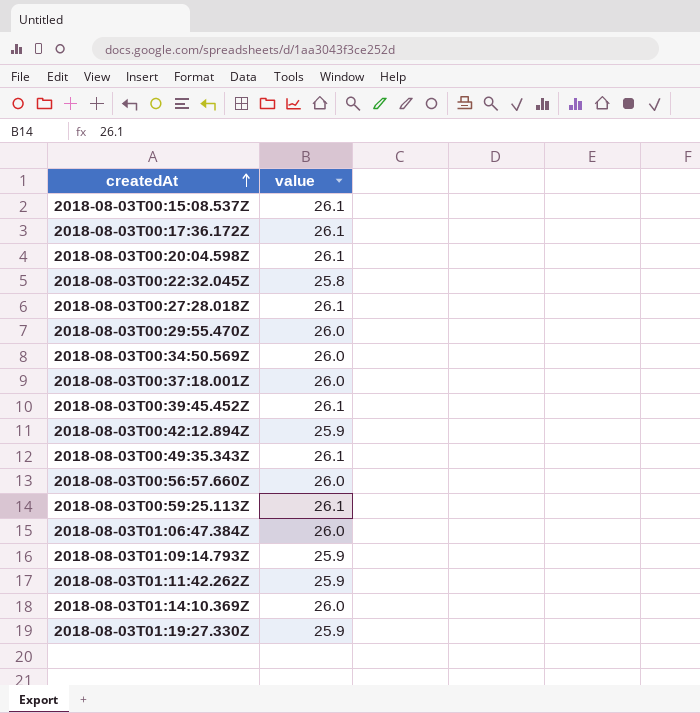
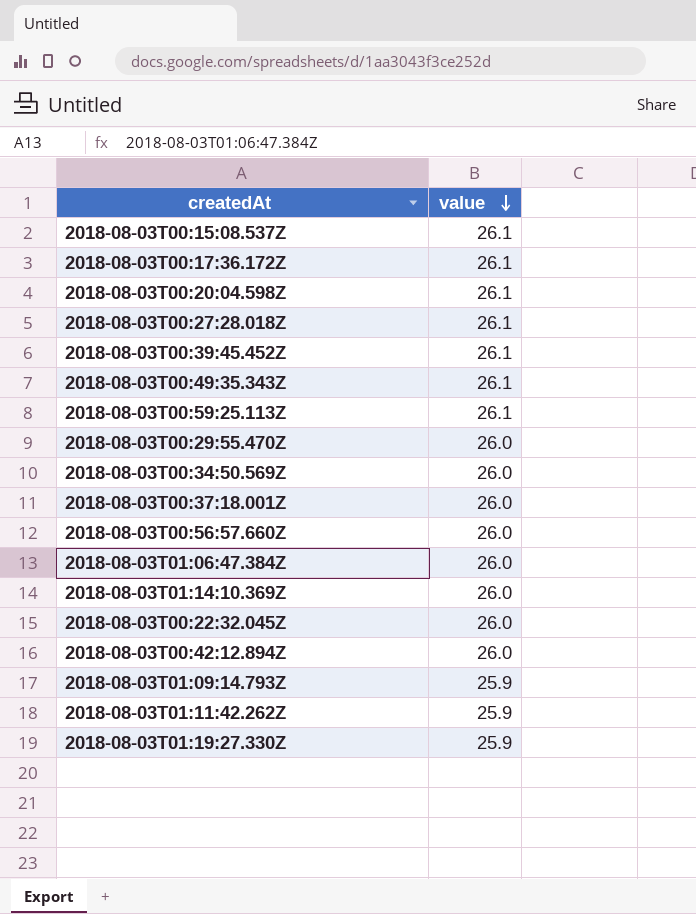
row order: createdAt ascending -> value descending
2018-08-03T00:22:32.045Z | value: 25.8 -> 26.0
2018-08-03T00:42:12.894Z | value: 25.9 -> 26.0

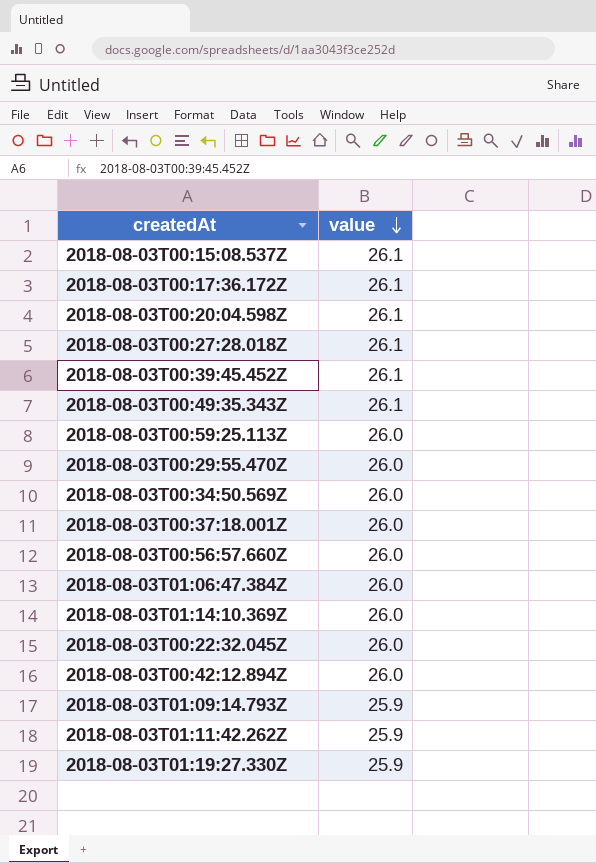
2018-08-03T00:59:25.113Z | value: 26.1 -> 26.0

